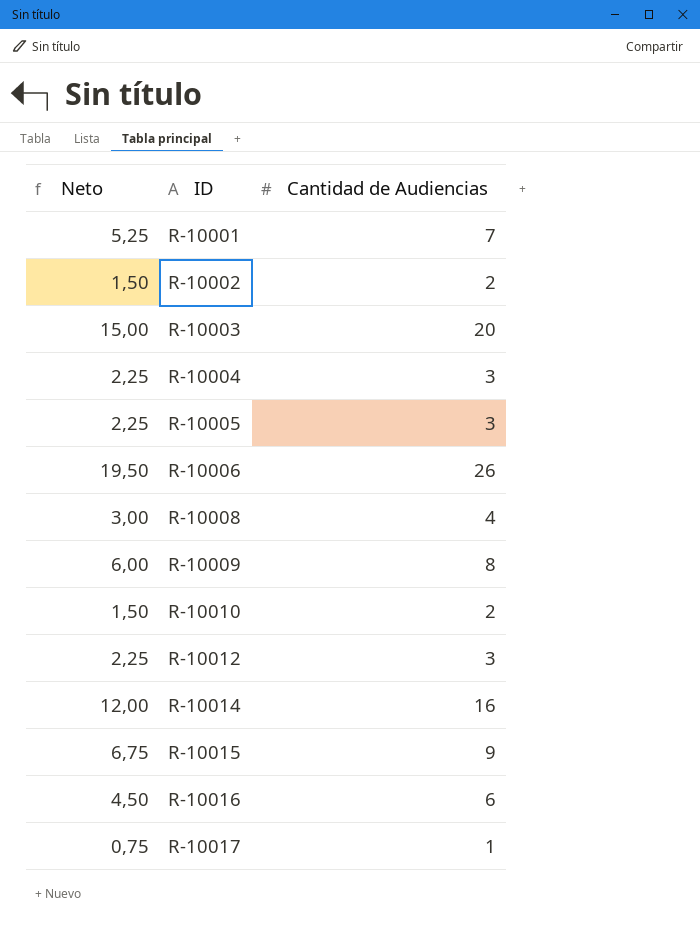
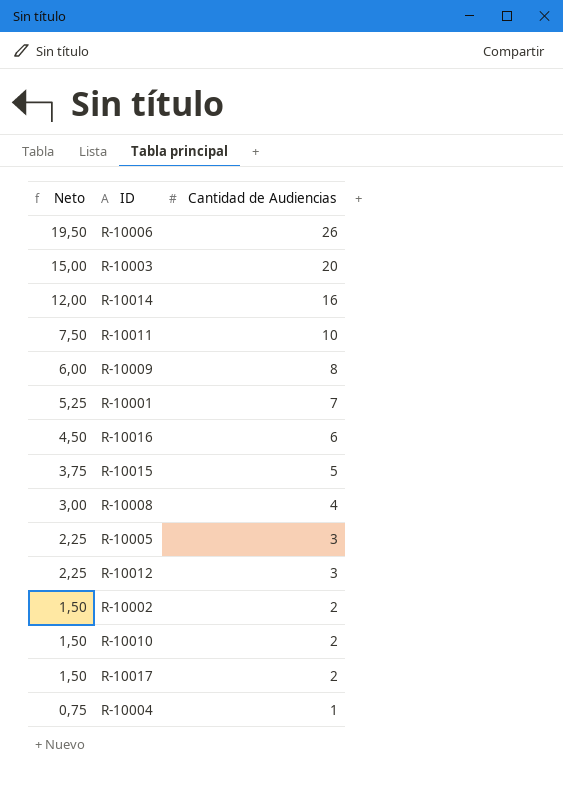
row order: ID ascending -> Neto descending
row R-10011: none -> 7,50 | 10
R-10015 | Neto: 6,75 -> 3,75
R-10015 | Cantidad de Audiencias: 9 -> 5
R-10017 | Neto: 0,75 -> 1,50
R-10017 | Cantidad de Audiencias: 1 -> 2
R-10004 | Neto: 2,25 -> 0,75
R-10004 | Cantidad de Audiencias: 3 -> 1

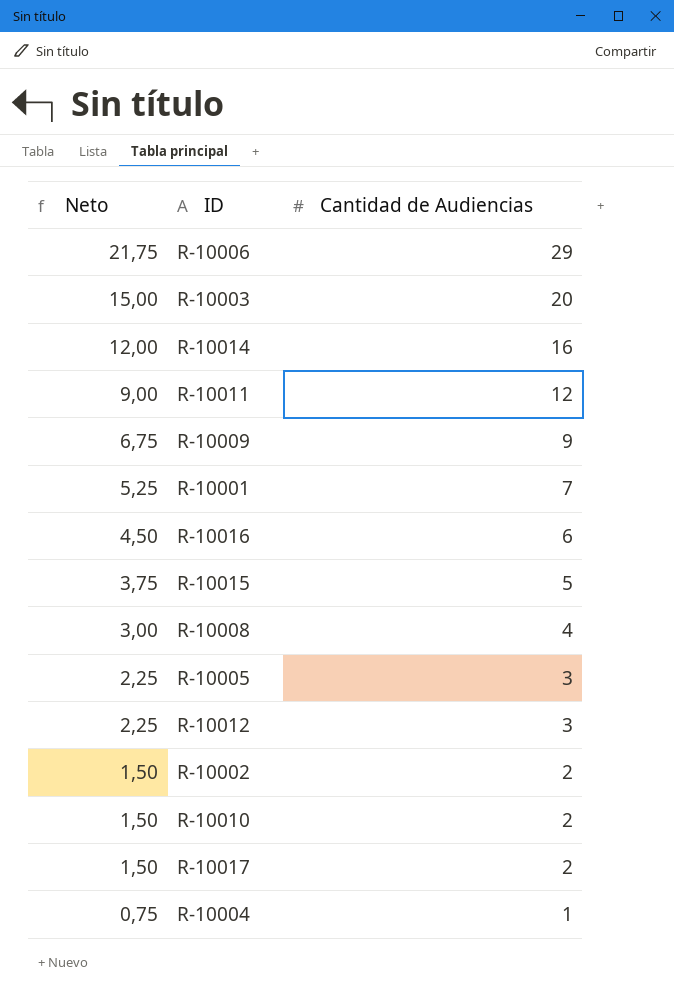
R-10006 | Neto: 19,50 -> 21,75
R-10006 | Cantidad de Audiencias: 26 -> 29
R-10011 | Neto: 7,50 -> 9,00
R-10011 | Cantidad de Audiencias: 10 -> 12
R-10009 | Neto: 6,00 -> 6,75
R-10009 | Cantidad de Audiencias: 8 -> 9

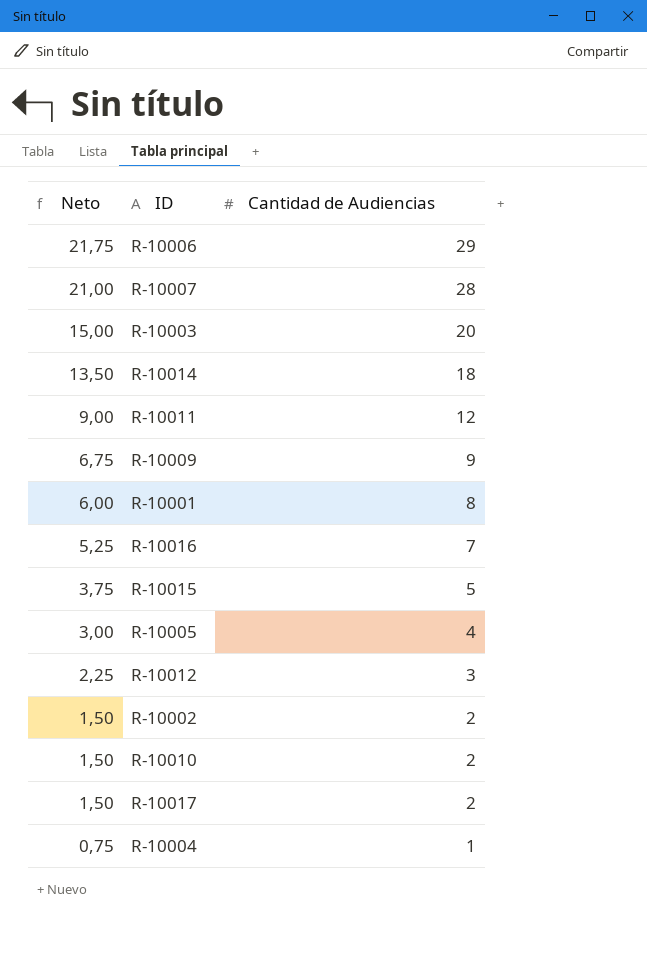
row R-10008: 3,00 | 4 -> none
row R-10007: none -> 21,00 | 28
R-10014 | Neto: 12,00 -> 13,50
R-10014 | Cantidad de Audiencias: 16 -> 18
R-10001 | Neto: 5,25 -> 6,00
R-10001 | Cantidad de Audiencias: 7 -> 8
R-10016 | Neto: 4,50 -> 5,25
R-10016 | Cantidad de Audiencias: 6 -> 7
R-10005 | Neto: 2,25 -> 3,00
R-10005 | Cantidad de Audiencias: 3 -> 4

